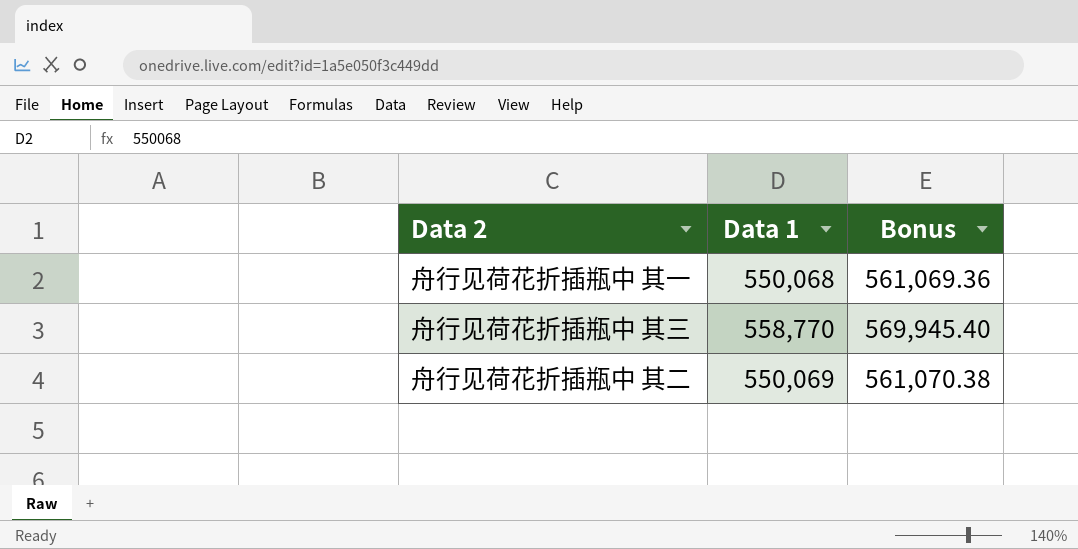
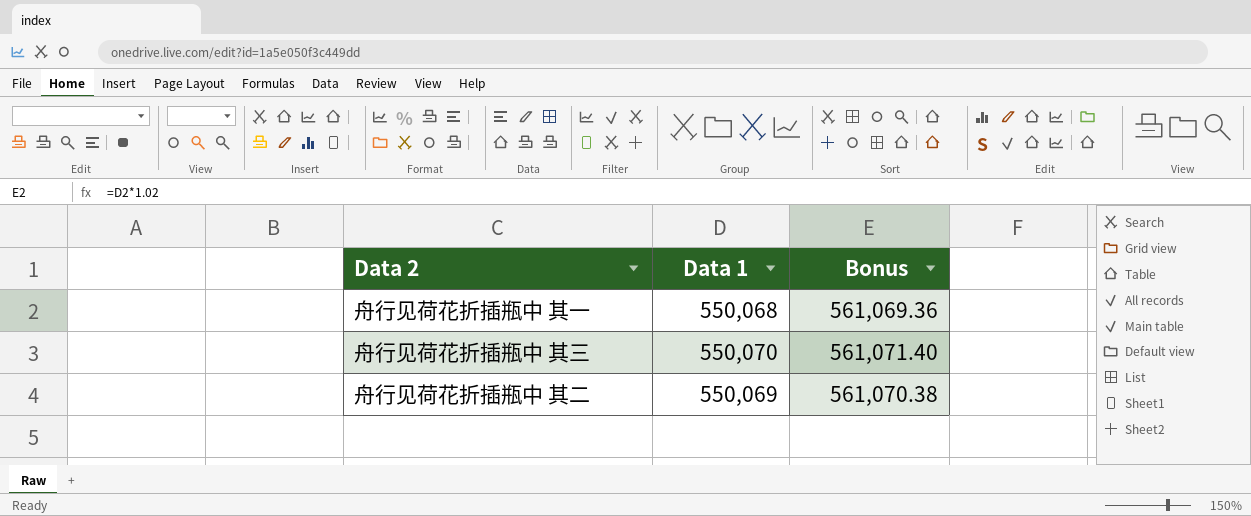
舟行见荷花折插瓶中 其三 | Data 1: 558,770 -> 550,070
舟行见荷花折插瓶中 其三 | Bonus: 569,945.40 -> 561,071.40

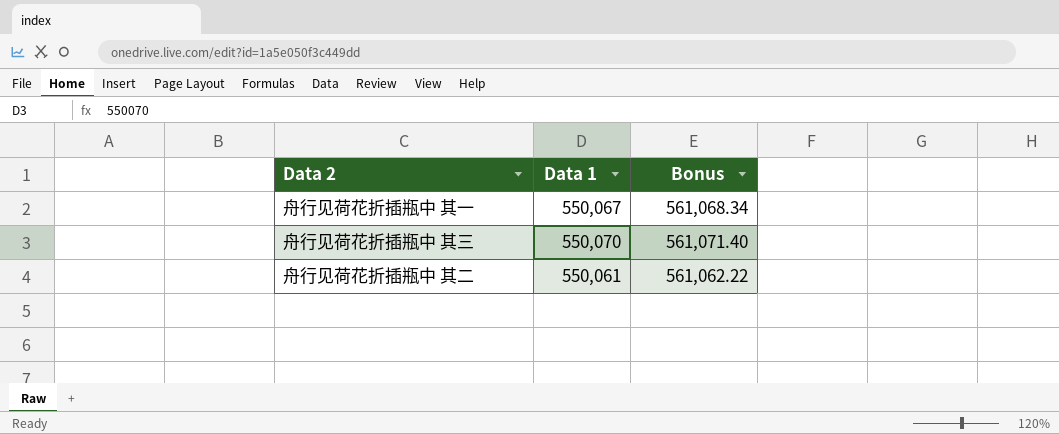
舟行见荷花折插瓶中 其一 | Data 1: 550,068 -> 550,067
舟行见荷花折插瓶中 其一 | Bonus: 561,069.36 -> 561,068.34
舟行见荷花折插瓶中 其二 | Data 1: 550,069 -> 550,061
舟行见荷花折插瓶中 其二 | Bonus: 561,070.38 -> 561,062.22

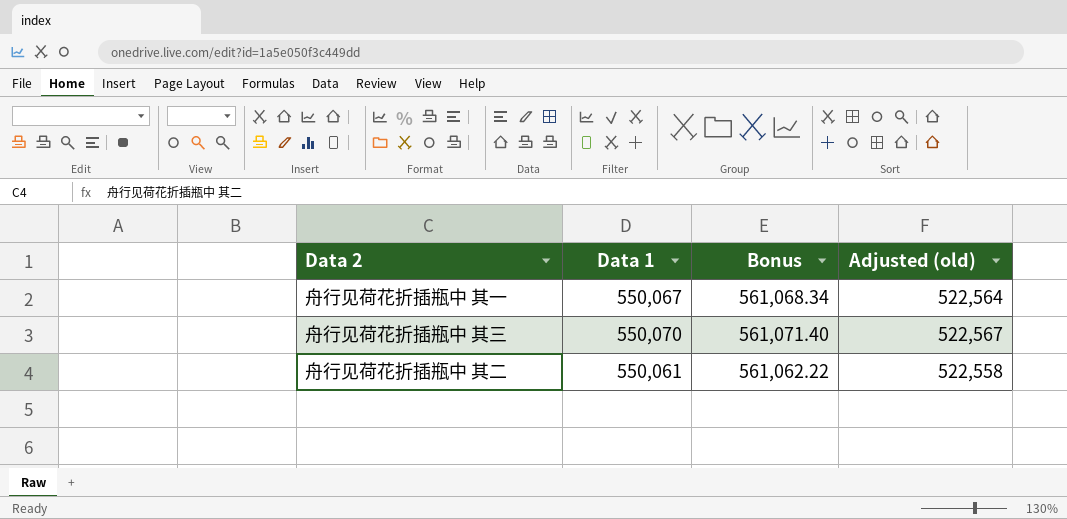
column Adjusted (old) | formula: none -> [Data 1] * 0.95

